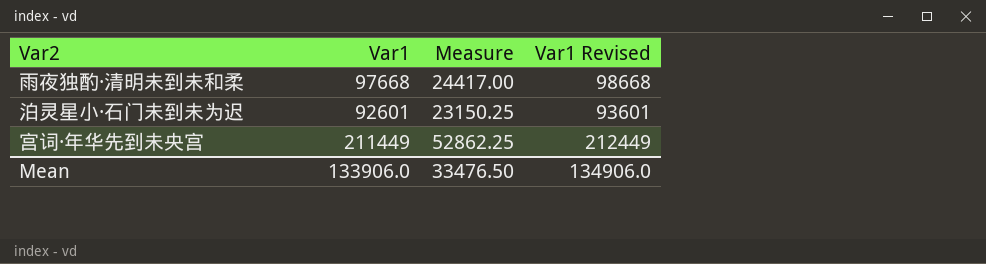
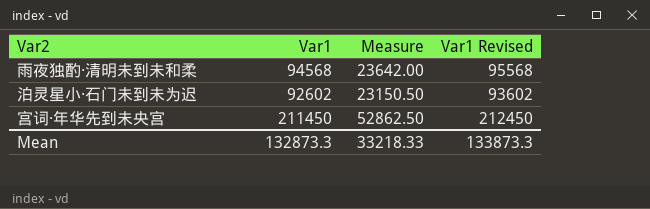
雨夜独酌·清明未到未和柔 | Var1: 97668 -> 94568
雨夜独酌·清明未到未和柔 | Measure: 24417.00 -> 23642.00
雨夜独酌·清明未到未和柔 | Var1 Revised: 98668 -> 95568
泊灵星小·石门未到未为迟 | Var1: 92601 -> 92602
泊灵星小·石门未到未为迟 | Measure: 23150.25 -> 23150.50
泊灵星小·石门未到未为迟 | Var1 Revised: 93601 -> 93602
宫词·年华先到未央宫 | Var1: 211449 -> 211450
宫词·年华先到未央宫 | Measure: 52862.25 -> 52862.50
宫词·年华先到未央宫 | Var1 Revised: 212449 -> 212450
Mean | Var1: 133906.0 -> 132873.3
Mean | Measure: 33476.50 -> 33218.33
Mean | Var1 Revised: 134906.0 -> 133873.3

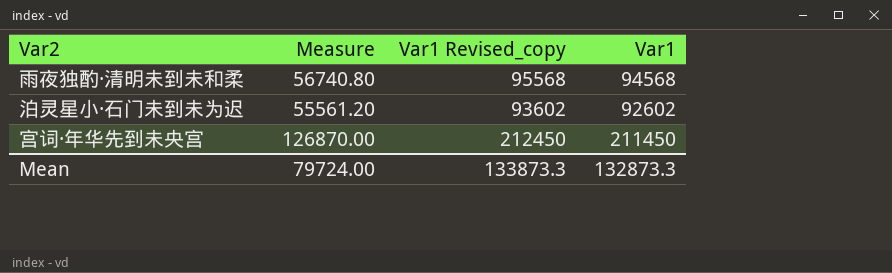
column Measure | formula: [Var1] * 0.25 -> [Var1] * 0.6
column name: Var1 Revised -> Var1 Revised_copy
column Var1 | position: 2 -> 4
Mean | Measure: 33218.33 -> 79724.00

